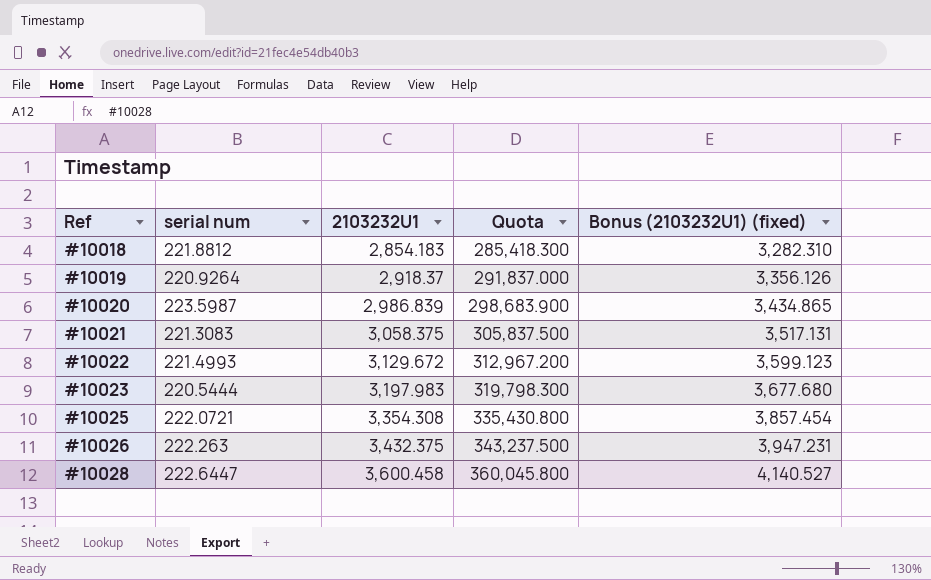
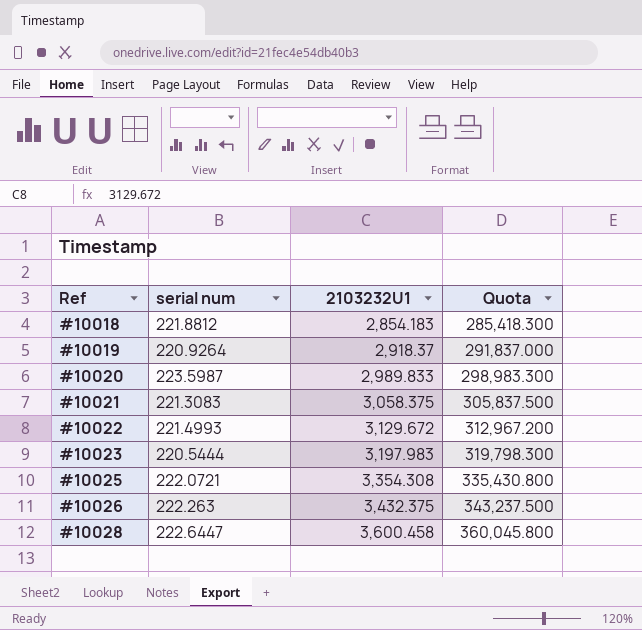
column Bonus (2103232U1) (fixed) | formula: [2103232U1] * 1.15 -> none
#10020 | 2103232U1: 2,986.839 -> 2,989.833
#10020 | Quota: 298,683.900 -> 298,983.300

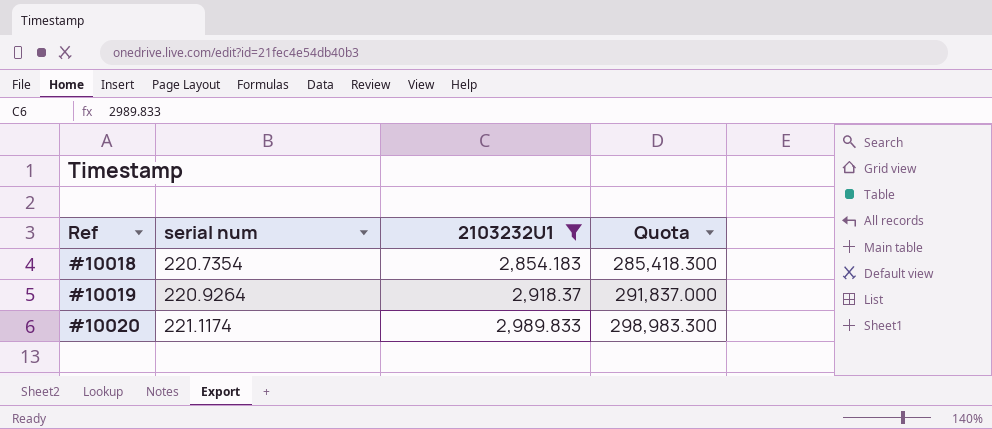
filter: none -> 2103232U1 <= 2,989.833
#10018 | serial num: 221.8812 -> 220.7354
#10020 | serial num: 223.5987 -> 221.1174

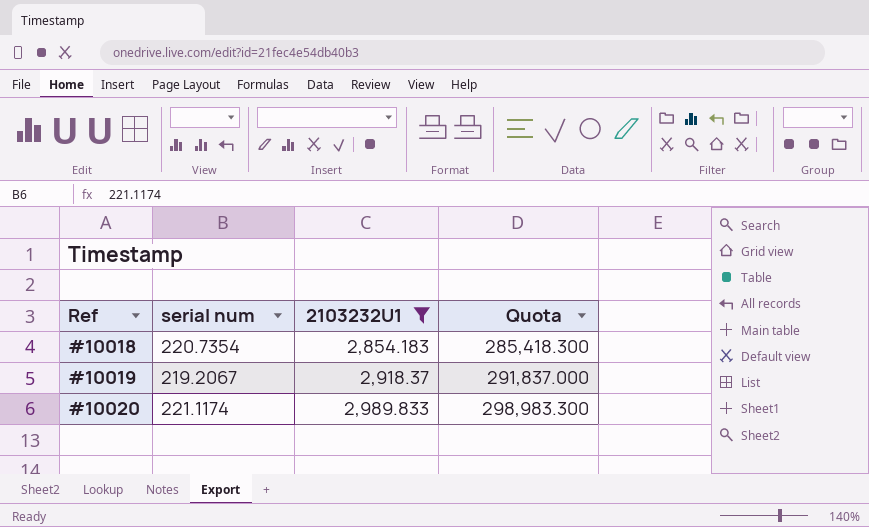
#10019 | serial num: 220.9264 -> 219.2067

